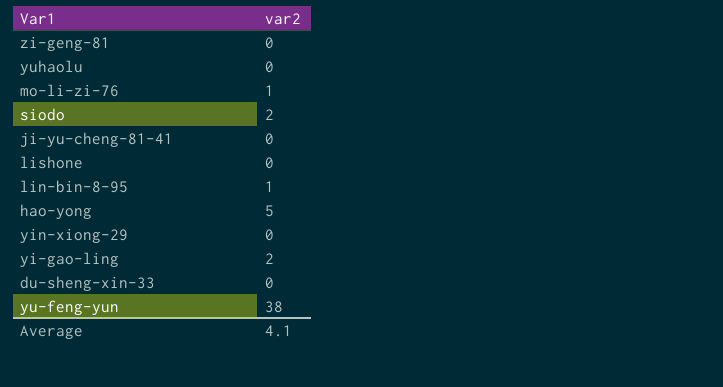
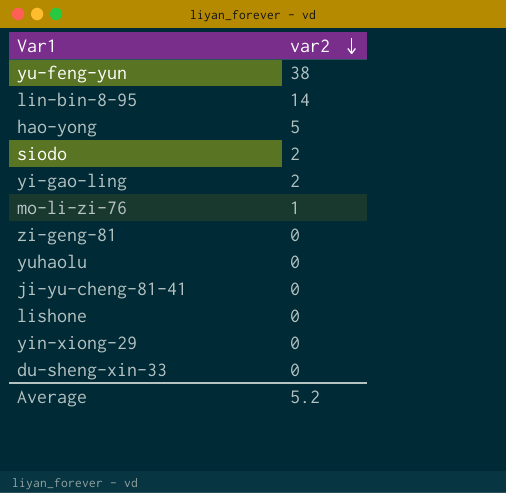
row order: none -> var2 descending
lin-bin-8-95 | var2: 1 -> 14
Average | var2: 4.1 -> 5.2

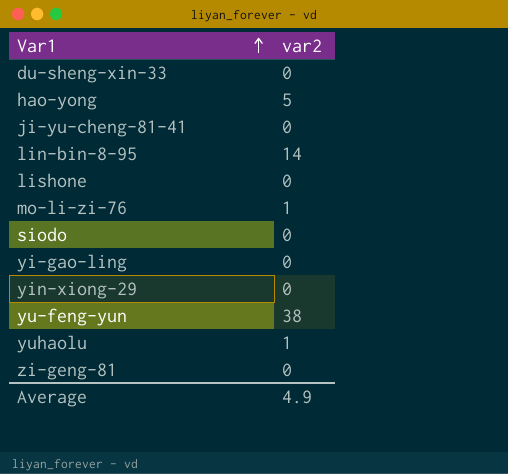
row order: var2 descending -> Var1 ascending
siodo | var2: 2 -> 0
yi-gao-ling | var2: 2 -> 0
yuhaolu | var2: 0 -> 1
Average | var2: 5.2 -> 4.9

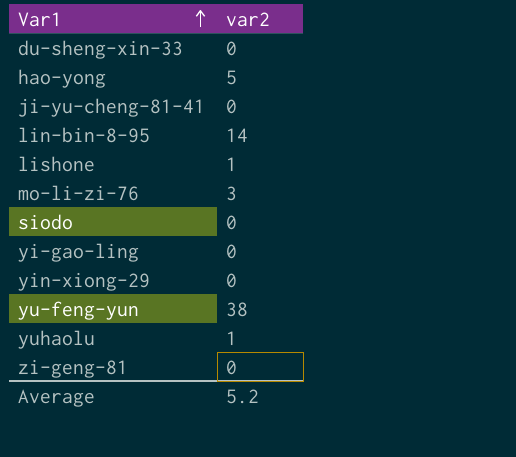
lishone | var2: 0 -> 1
mo-li-zi-76 | var2: 1 -> 3
Average | var2: 4.9 -> 5.2

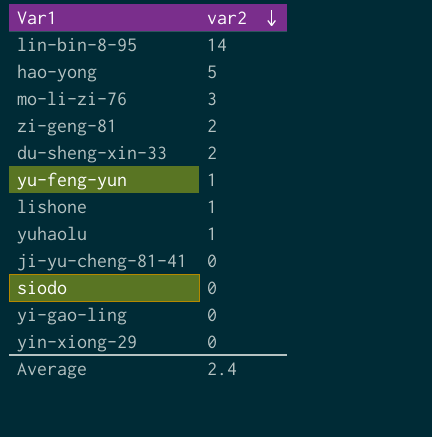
row order: Var1 ascending -> var2 descending
zi-geng-81 | var2: 0 -> 2
du-sheng-xin-33 | var2: 0 -> 2
yu-feng-yun | var2: 38 -> 1
Average | var2: 5.2 -> 2.4

